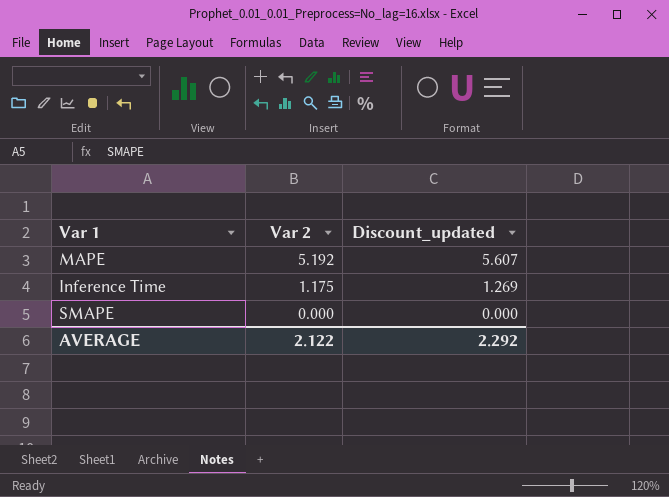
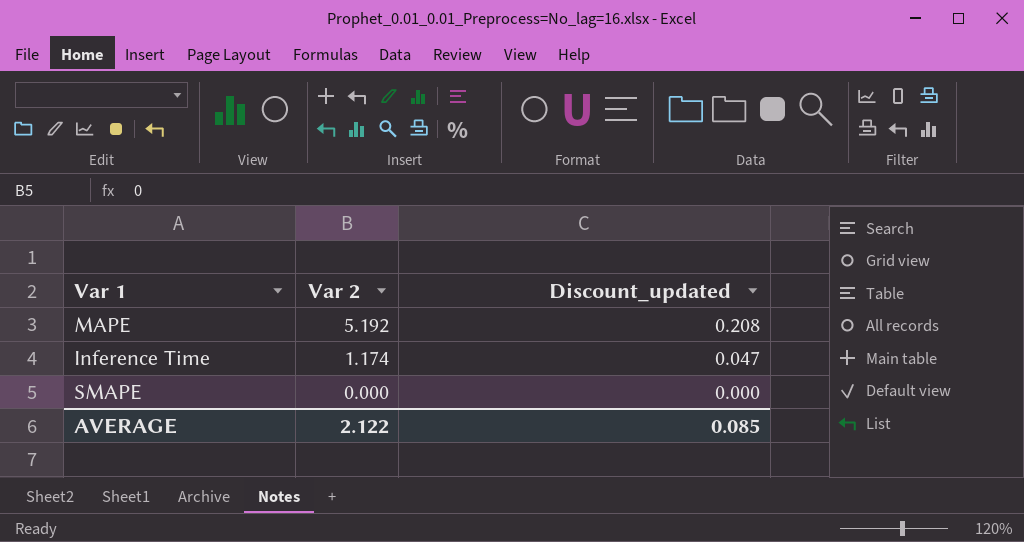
column Discount_updated | formula: [Var 2] * 1.08 -> [Var 2] * 0.04
Inference Time | Var 2: 1.175 -> 1.174
AVERAGE | Discount_updated: 2.292 -> 0.085

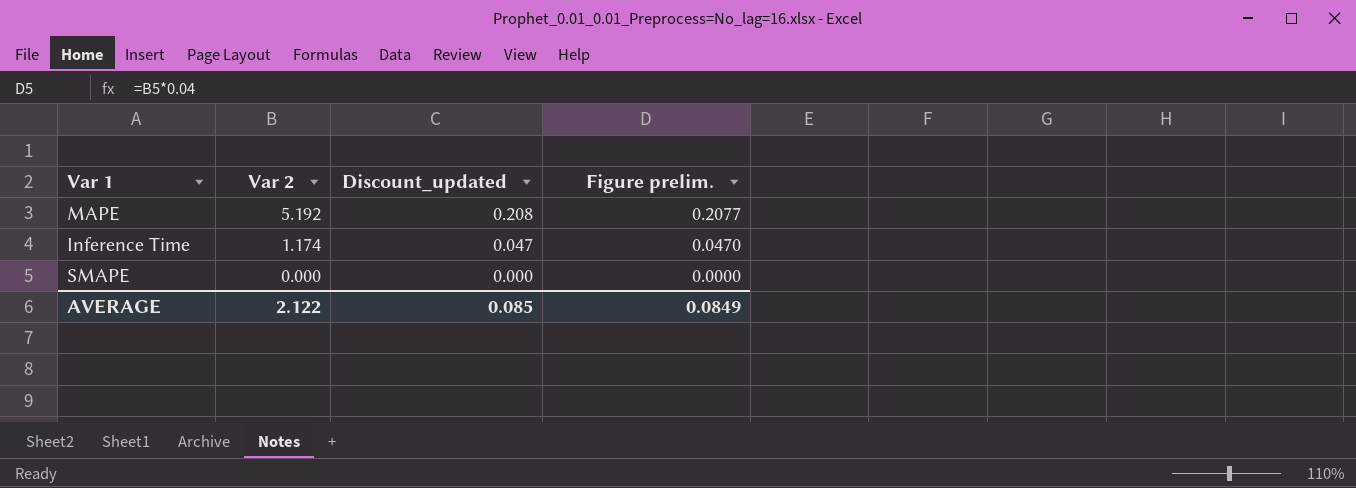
column Figure prelim. | formula: none -> [Var 2] * 0.04

